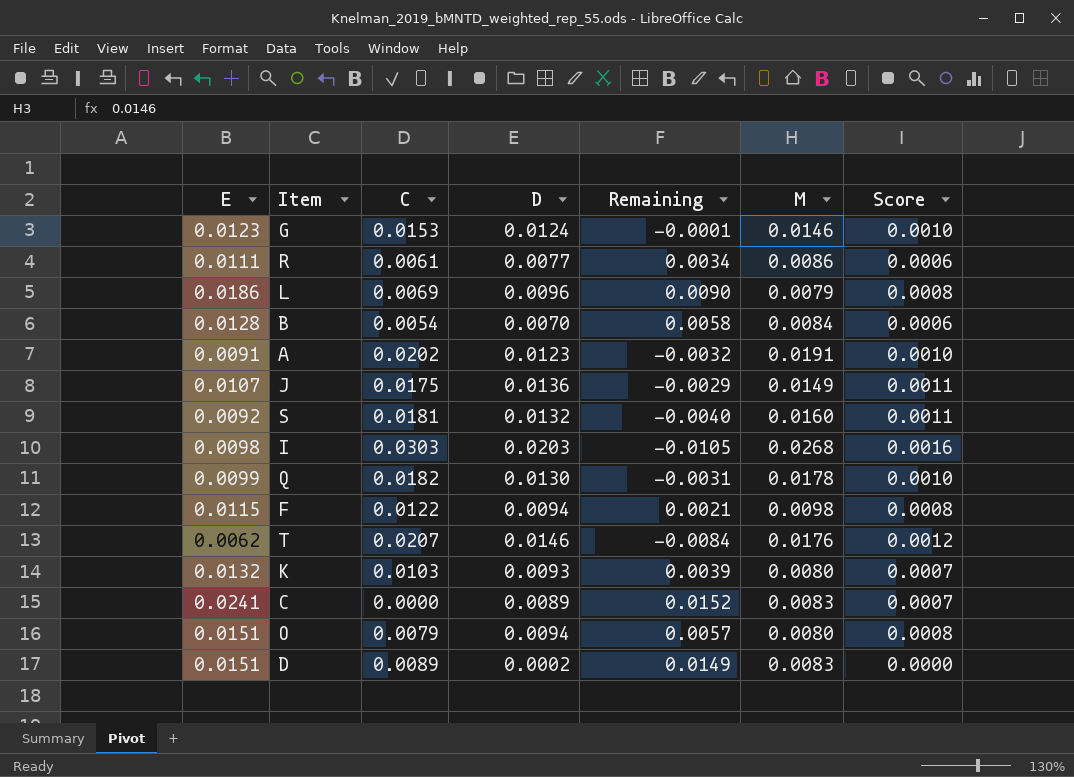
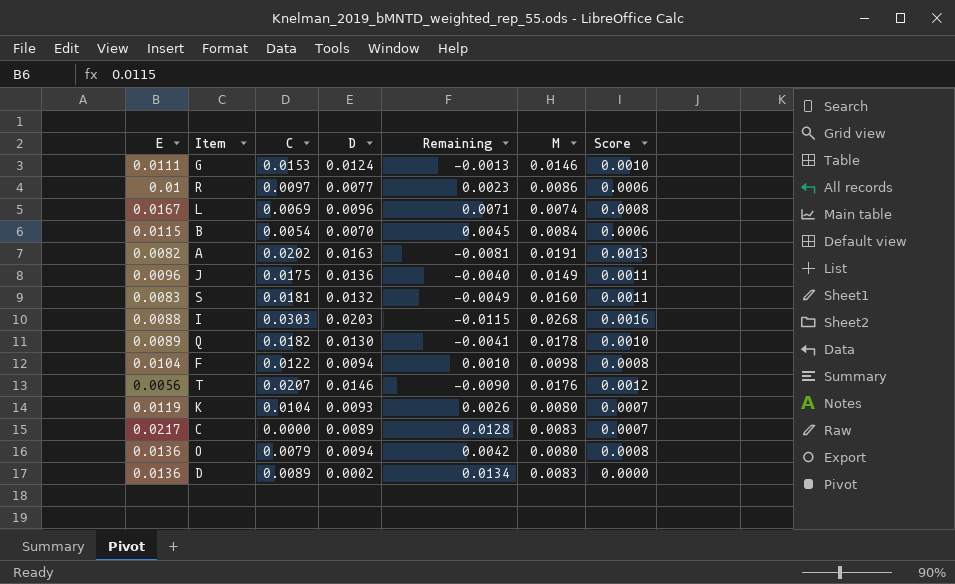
G | E: 0.0123 -> 0.0111
G | Remaining: -0.0001 -> -0.0013
R | E: 0.0111 -> 0.01
R | C: 0.0061 -> 0.0097
R | Remaining: 0.0034 -> 0.0023
L | E: 0.0186 -> 0.0167
L | Remaining: 0.0090 -> 0.0071
L | M: 0.0079 -> 0.0074
B | E: 0.0128 -> 0.0115
B | Remaining: 0.0058 -> 0.0045
A | E: 0.0091 -> 0.0082
A | D: 0.0123 -> 0.0163
A | Remaining: -0.0032 -> -0.0081
A | Score: 0.0010 -> 0.0013
J | E: 0.0107 -> 0.0096
J | Remaining: -0.0029 -> -0.0040
S | E: 0.0092 -> 0.0083
S | Remaining: -0.0040 -> -0.0049
I | E: 0.0098 -> 0.0088
I | Remaining: -0.0105 -> -0.0115
Q | E: 0.0099 -> 0.0089
Q | Remaining: -0.0031 -> -0.0041
F | E: 0.0115 -> 0.0104
F | Remaining: 0.0021 -> 0.0010
T | E: 0.0062 -> 0.0056
T | Remaining: -0.0084 -> -0.0090
K | E: 0.0132 -> 0.0119
K | C: 0.0103 -> 0.0104
K | Remaining: 0.0039 -> 0.0026
C | E: 0.0241 -> 0.0217
C | Remaining: 0.0152 -> 0.0128
O | E: 0.0151 -> 0.0136
O | Remaining: 0.0057 -> 0.0042
D | E: 0.0151 -> 0.0136
D | Remaining: 0.0149 -> 0.0134

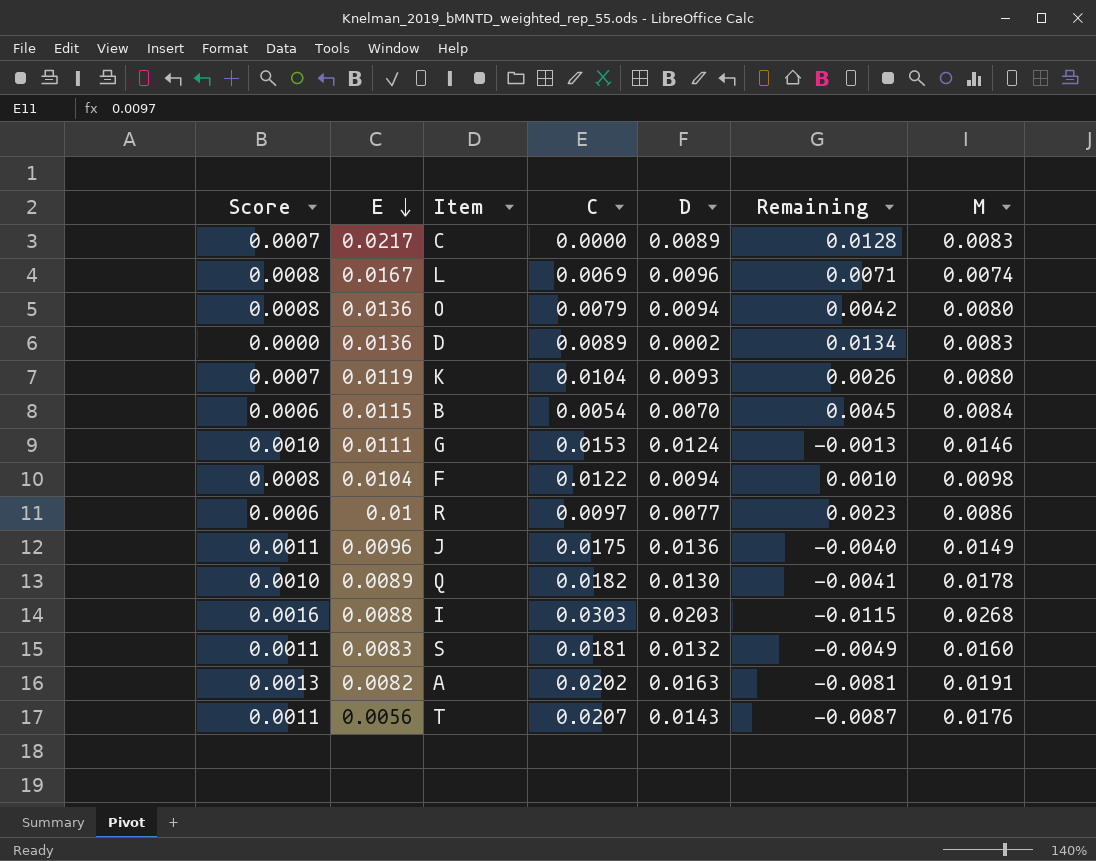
row order: none -> E descending
column Score | position: 7 -> 1
T | Score: 0.0012 -> 0.0011
T | D: 0.0146 -> 0.0143
T | Remaining: -0.0090 -> -0.0087

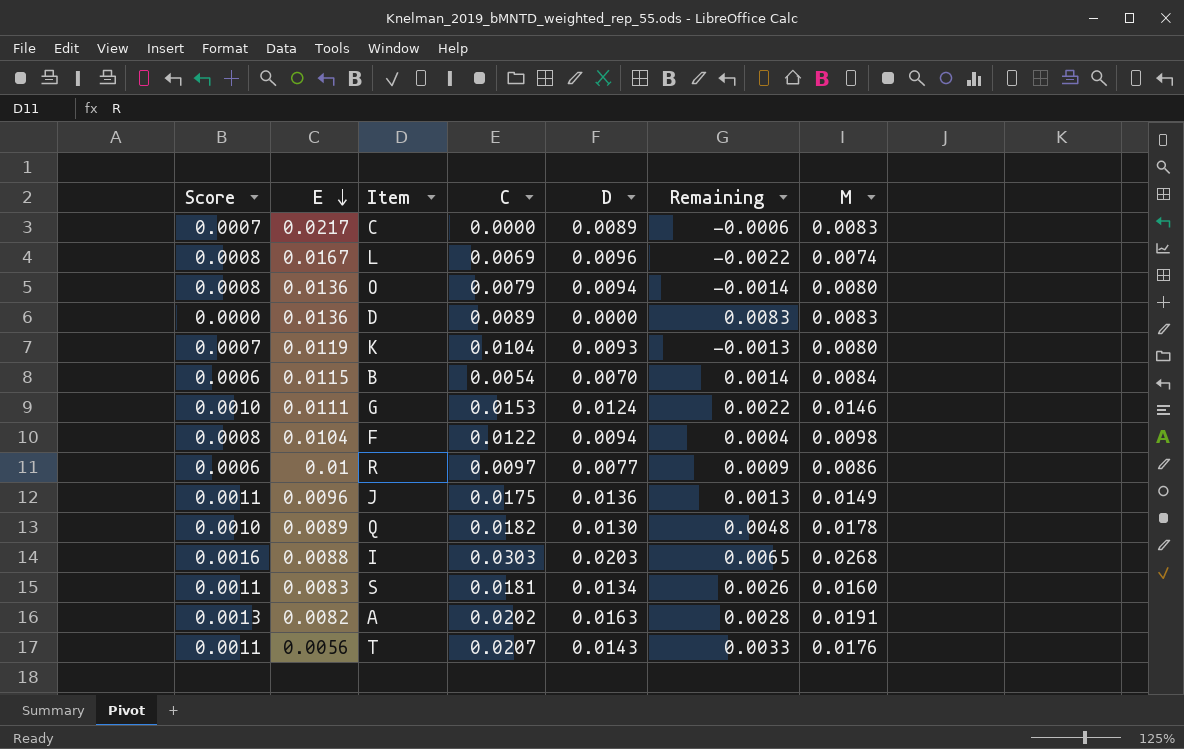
column Remaining | formula: [E] - [D] -> [M] - [D]
D | D: 0.0002 -> 0.0000
S | D: 0.0132 -> 0.0134

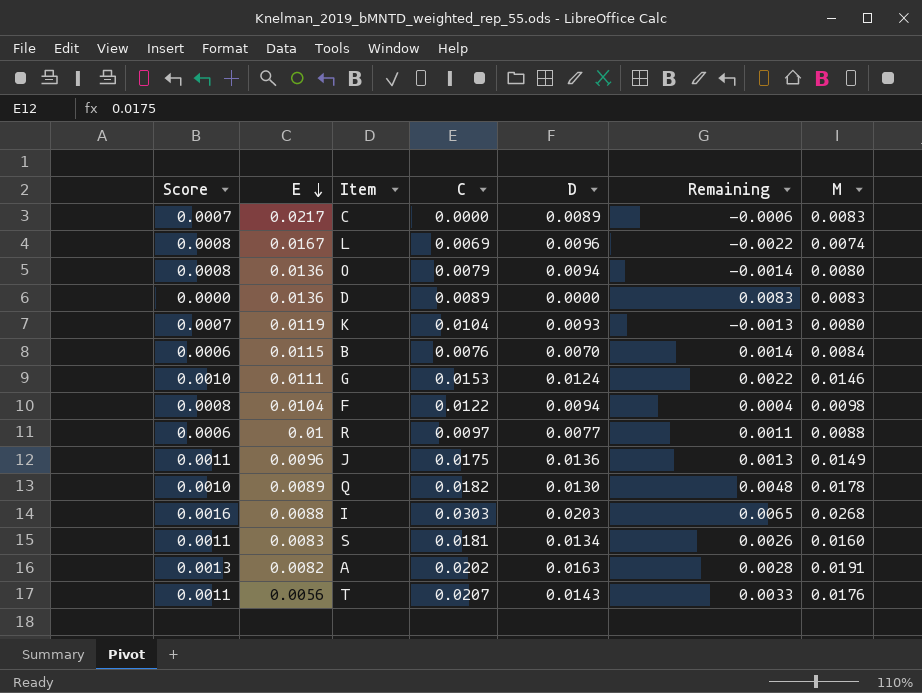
B | C: 0.0054 -> 0.0076
R | Remaining: 0.0009 -> 0.0011
R | M: 0.0086 -> 0.0088

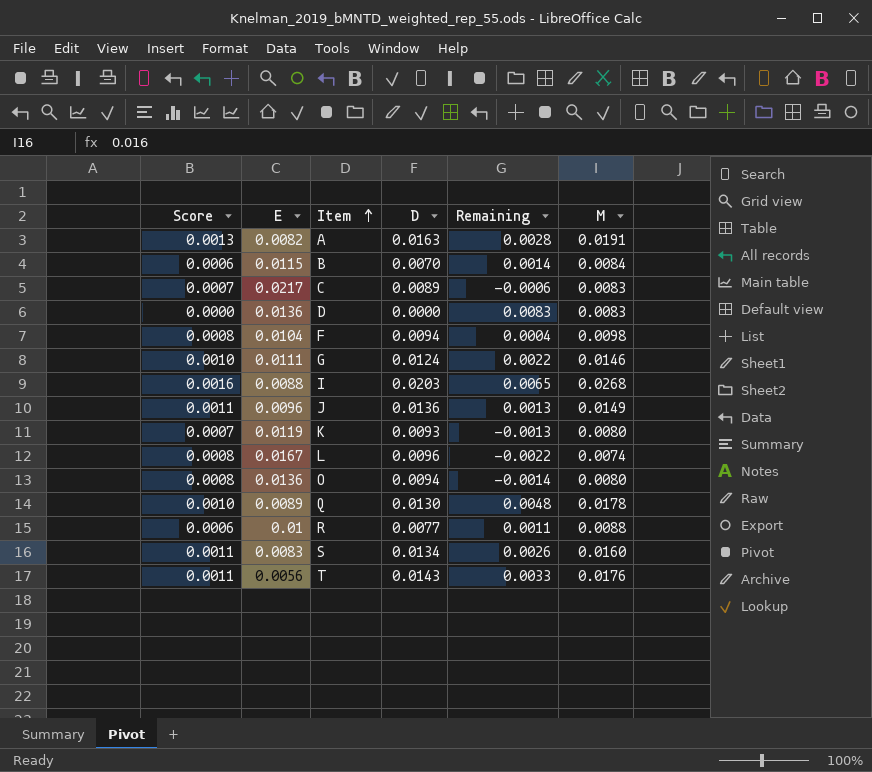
row order: E descending -> Item ascending
column C | position: 4 -> none

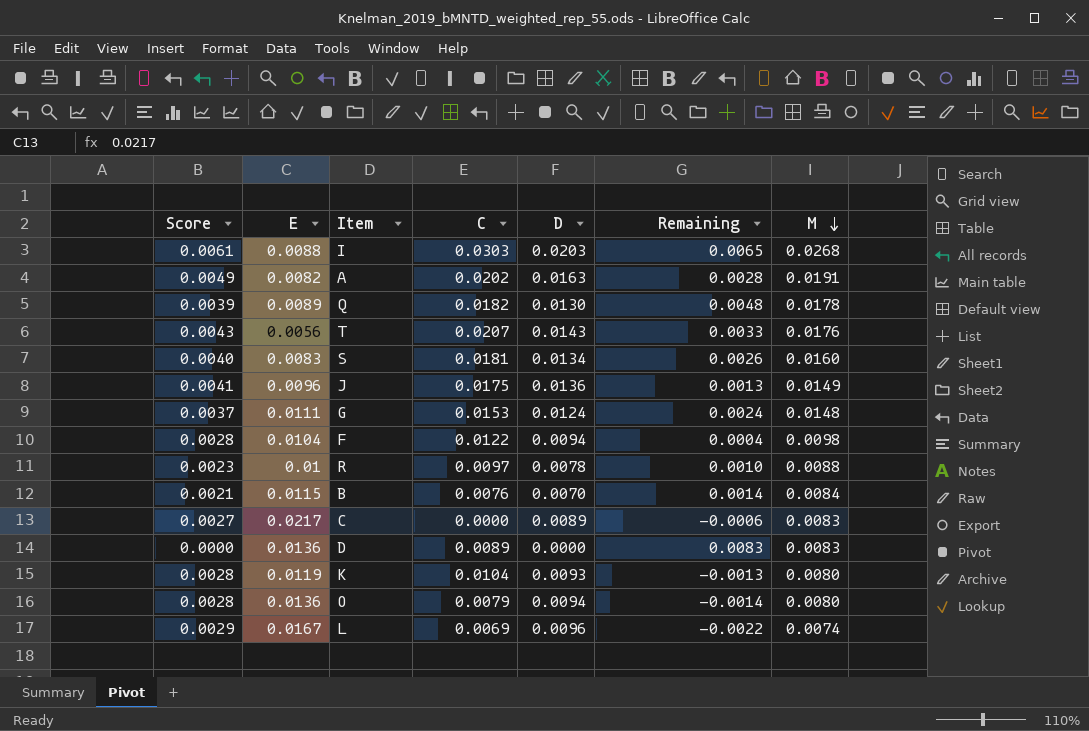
row order: Item ascending -> M descending
column Score | formula: [D] * 0.08 -> [D] * 0.3
column C | position: none -> 4
G | Remaining: 0.0022 -> 0.0024
G | M: 0.0146 -> 0.0148
R | D: 0.0077 -> 0.0078
R | Remaining: 0.0011 -> 0.0010

